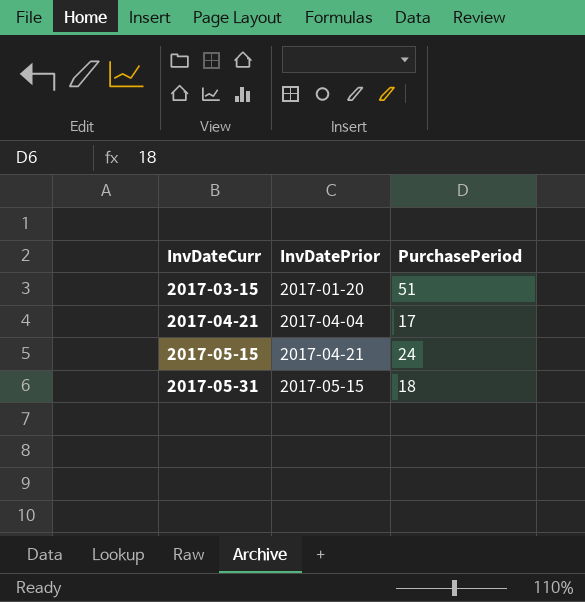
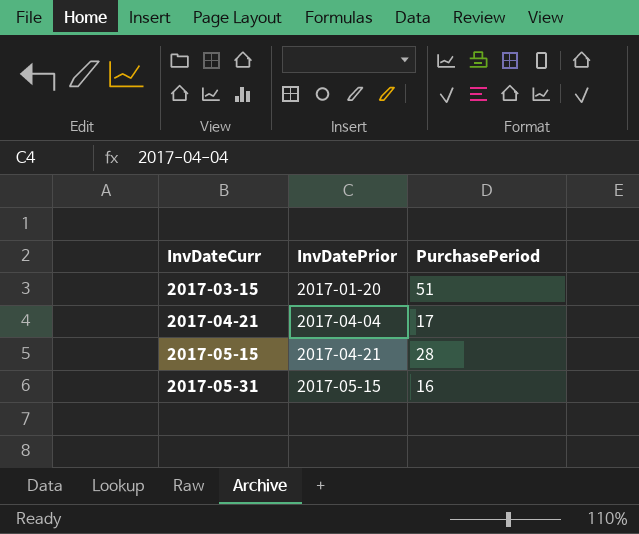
2017-05-15 | PurchasePeriod: 24 -> 28
2017-05-31 | PurchasePeriod: 18 -> 16

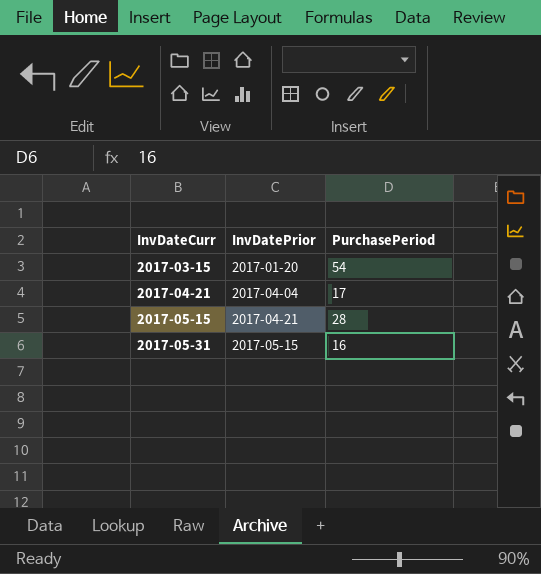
2017-03-15 | PurchasePeriod: 51 -> 54

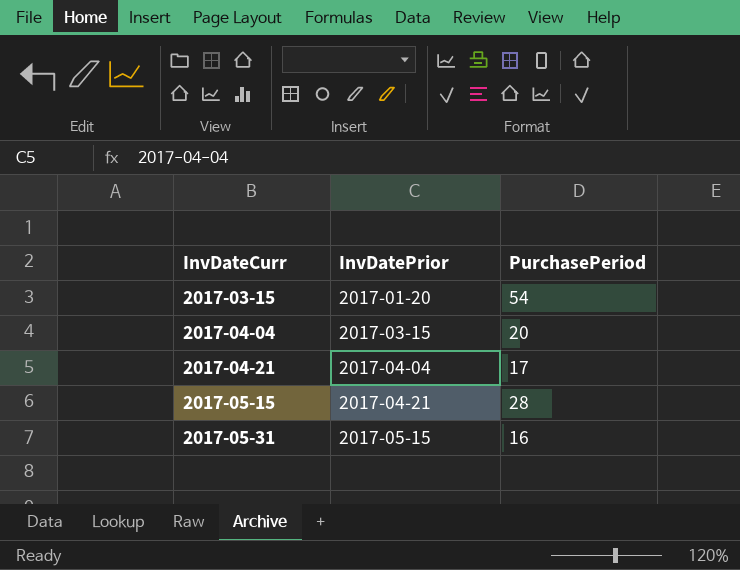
row 2017-04-04: none -> 2017-03-15 | 20

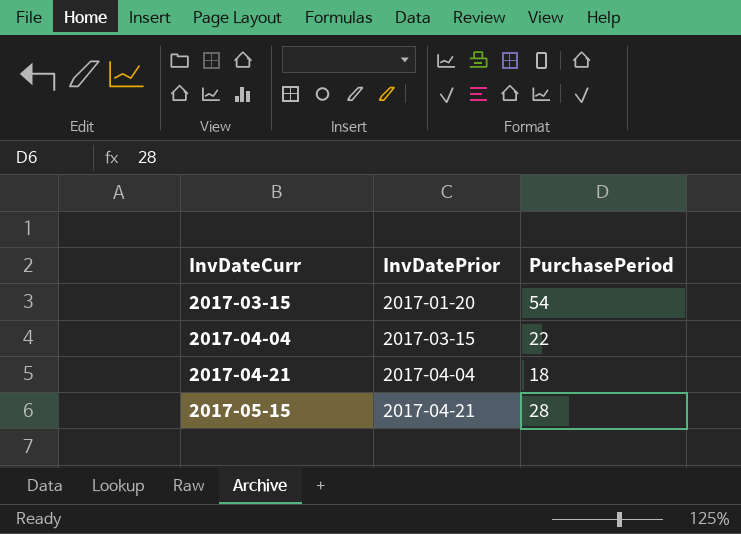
row 2017-05-31: 2017-05-15 | 16 -> none
2017-04-04 | PurchasePeriod: 20 -> 22
2017-04-21 | PurchasePeriod: 17 -> 18

